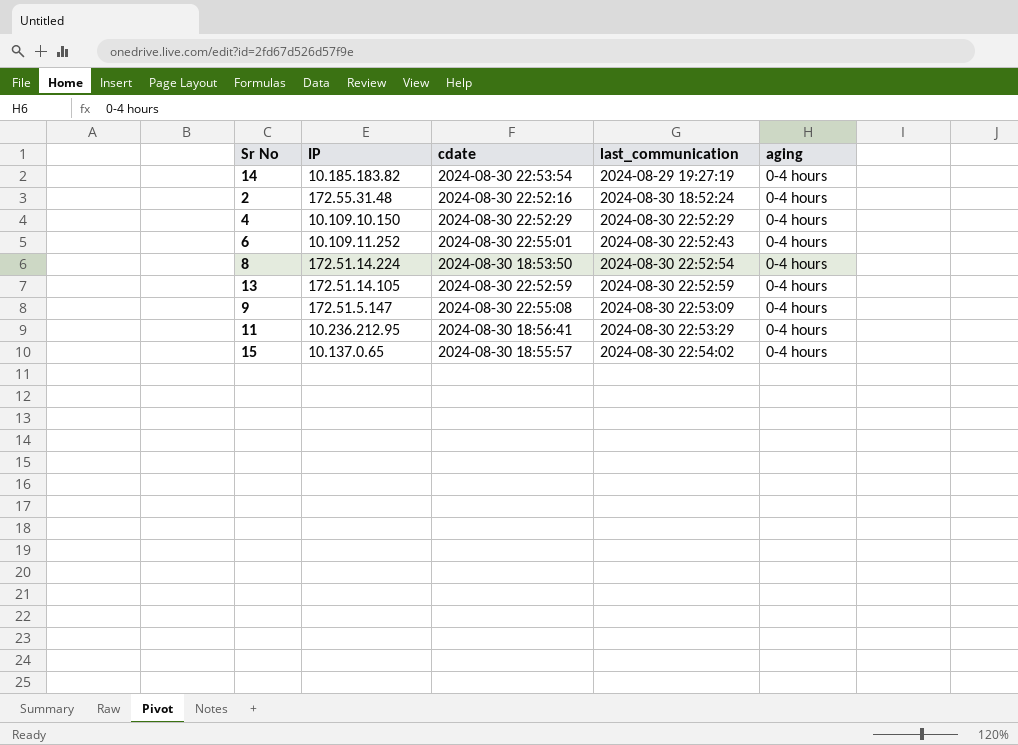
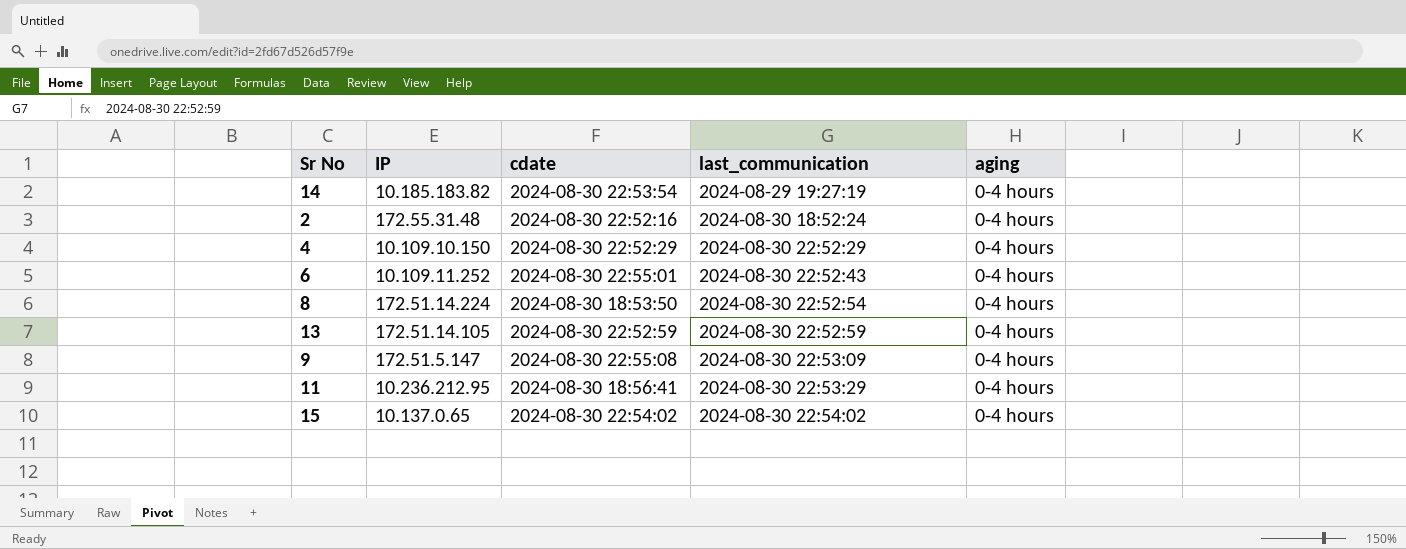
15 | cdate: 2024-08-30 18:55:57 -> 2024-08-30 22:54:02

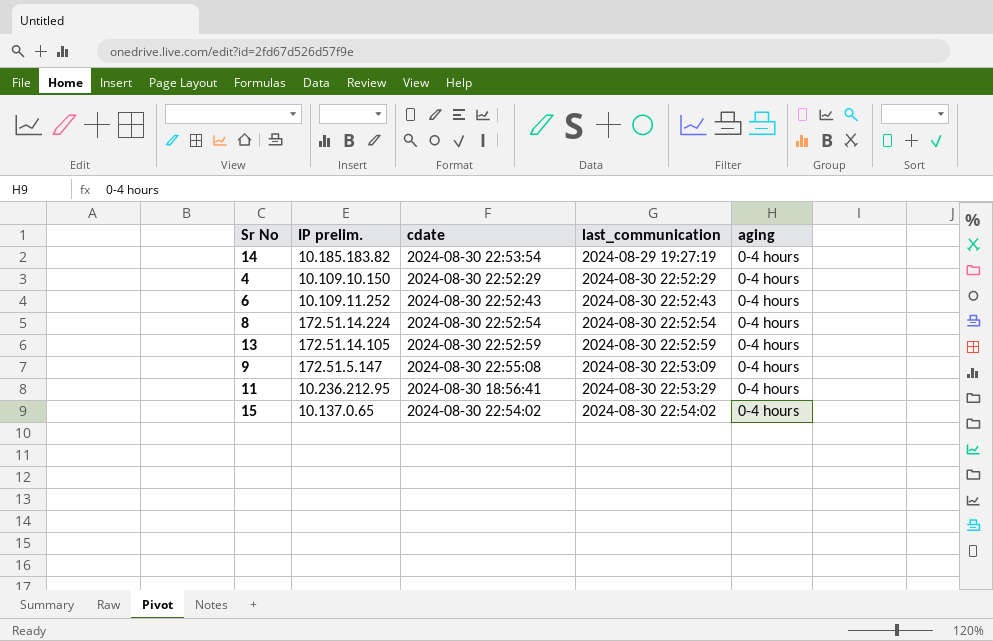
column name: IP -> IP prelim.
row 2: 172.55.31.48 | 2024-08-30 22:52:16 | 2024-08-30 18:52:24 | 0-4 hours -> none
6 | cdate: 2024-08-30 22:55:01 -> 2024-08-30 22:52:43
8 | cdate: 2024-08-30 18:53:50 -> 2024-08-30 22:52:54

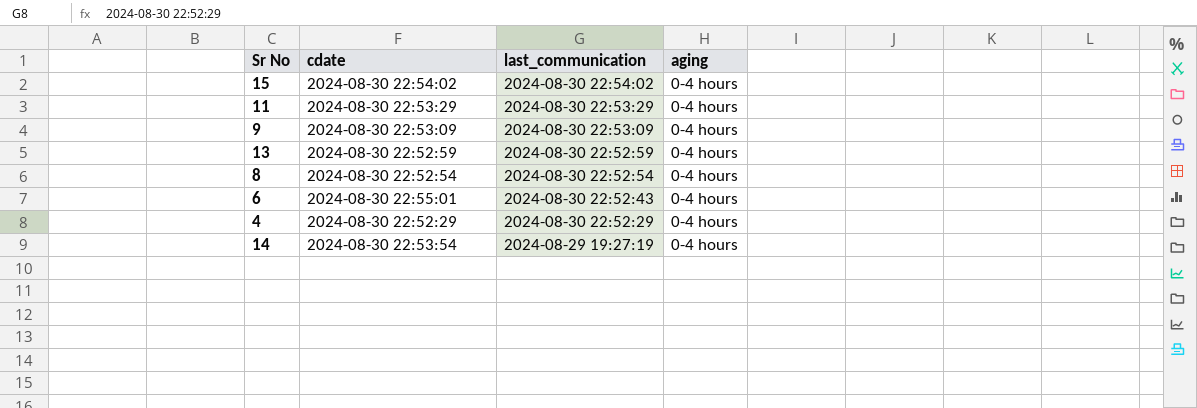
row order: last_communication ascending -> last_communication descending
column IP prelim. | position: 2 -> none
11 | cdate: 2024-08-30 18:56:41 -> 2024-08-30 22:53:29
9 | cdate: 2024-08-30 22:55:08 -> 2024-08-30 22:53:09
6 | cdate: 2024-08-30 22:52:43 -> 2024-08-30 22:55:01

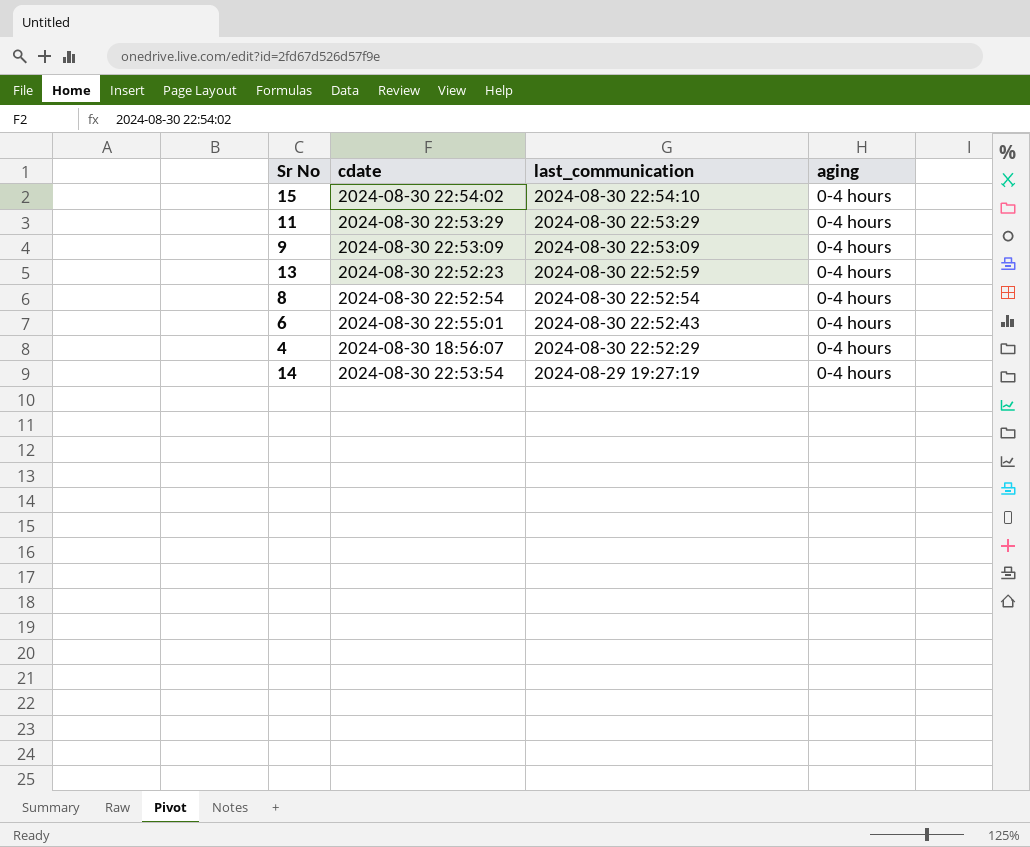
15 | last_communication: 2024-08-30 22:54:02 -> 2024-08-30 22:54:10
13 | cdate: 2024-08-30 22:52:59 -> 2024-08-30 22:52:23
4 | cdate: 2024-08-30 22:52:29 -> 2024-08-30 18:56:07

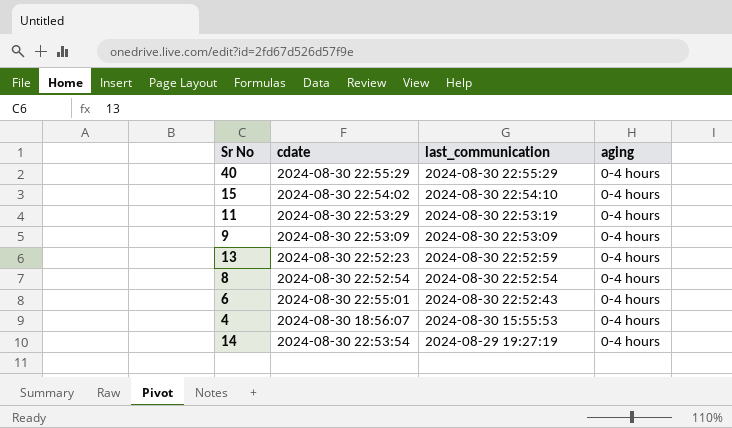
row 40: none -> 2024-08-30 22:55:29 | 2024-08-30 22:55:29 | 0-4 hours
11 | last_communication: 2024-08-30 22:53:29 -> 2024-08-30 22:53:19
4 | last_communication: 2024-08-30 22:52:29 -> 2024-08-30 15:55:53

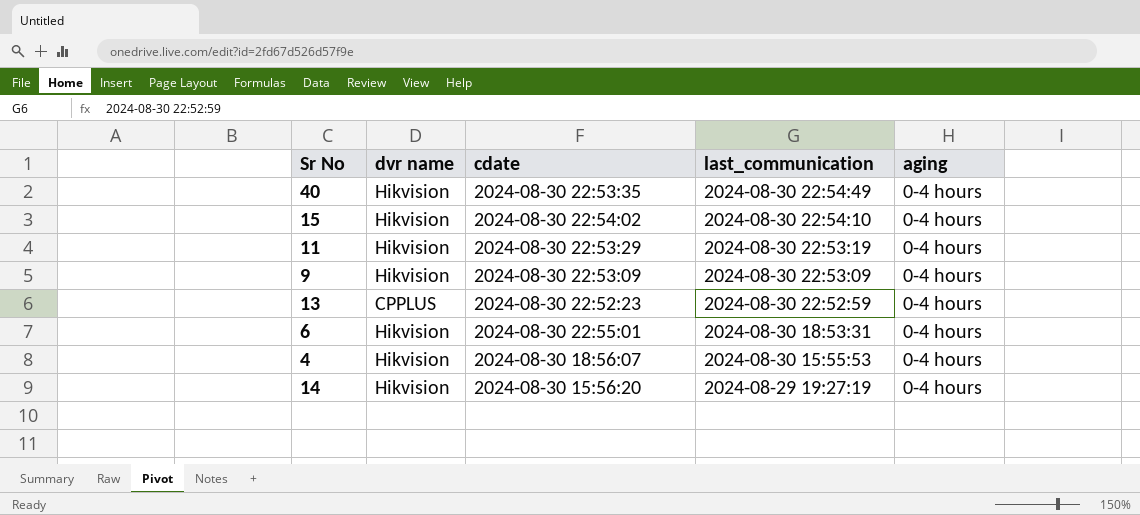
column dvr name | position: none -> 2
row 8: 2024-08-30 22:52:54 | 2024-08-30 22:52:54 | 0-4 hours -> none
40 | cdate: 2024-08-30 22:55:29 -> 2024-08-30 22:53:35
40 | last_communication: 2024-08-30 22:55:29 -> 2024-08-30 22:54:49
6 | last_communication: 2024-08-30 22:52:43 -> 2024-08-30 18:53:31
14 | cdate: 2024-08-30 22:53:54 -> 2024-08-30 15:56:20

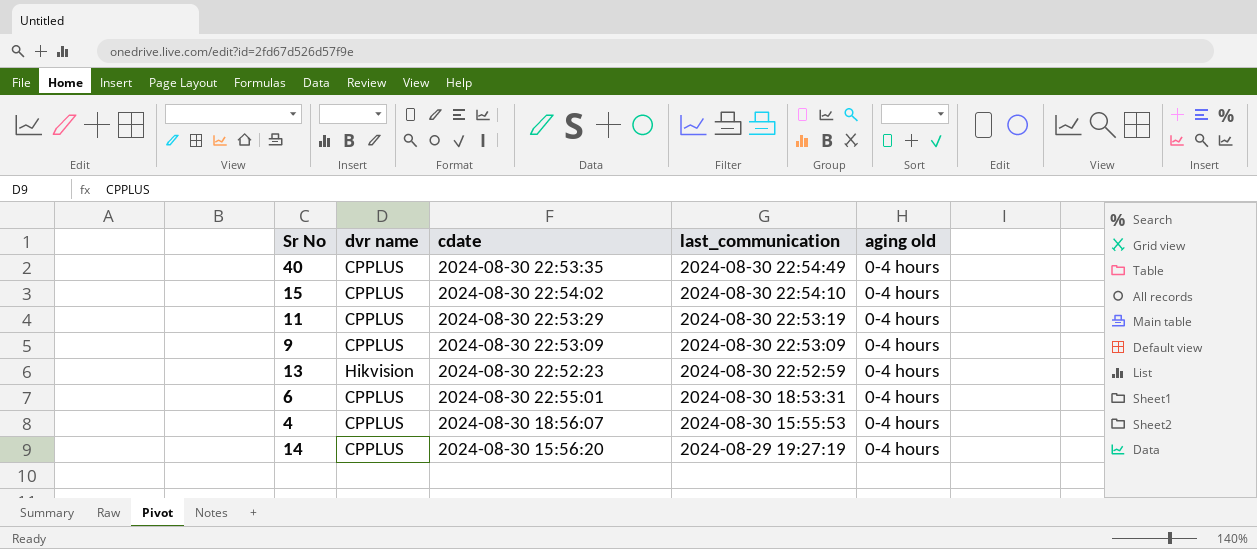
column name: aging -> aging old
40 | dvr name: Hikvision -> CPPLUS
15 | dvr name: Hikvision -> CPPLUS
11 | dvr name: Hikvision -> CPPLUS
9 | dvr name: Hikvision -> CPPLUS
13 | dvr name: CPPLUS -> Hikvision
6 | dvr name: Hikvision -> CPPLUS
4 | dvr name: Hikvision -> CPPLUS
14 | dvr name: Hikvision -> CPPLUS

